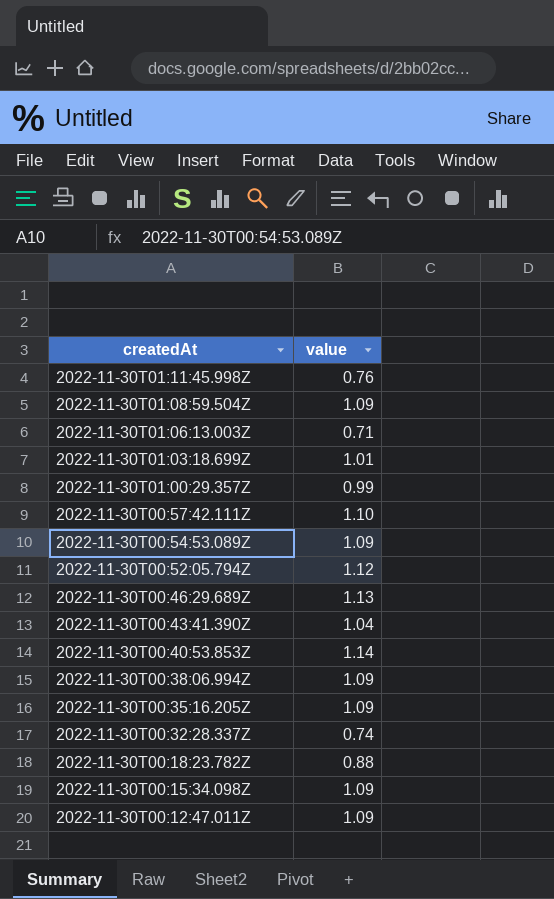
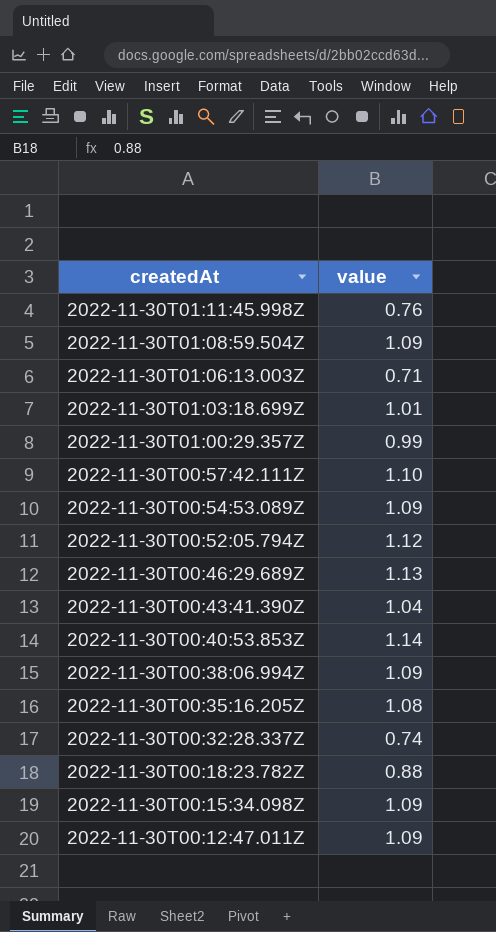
2022-11-30T00:35:16.205Z | value: 1.09 -> 1.08

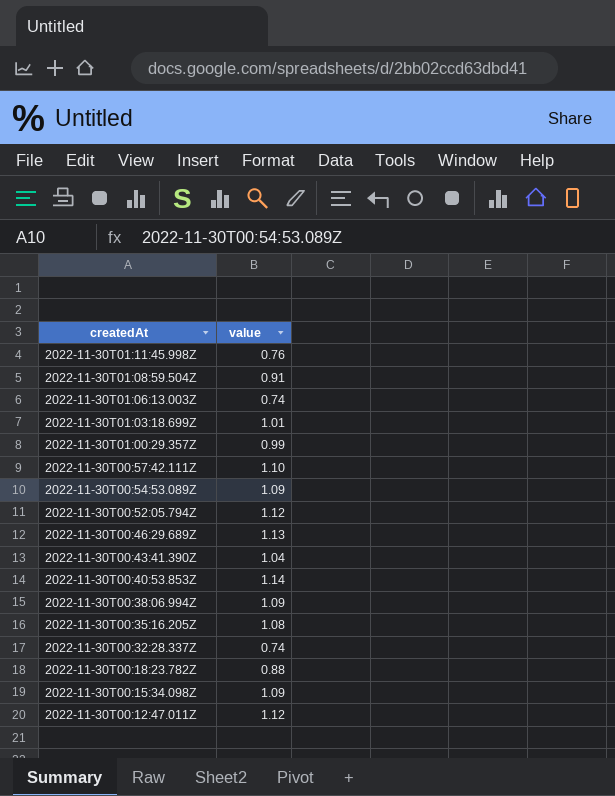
2022-11-30T01:08:59.504Z | value: 1.09 -> 0.91
2022-11-30T01:06:13.003Z | value: 0.71 -> 0.74
2022-11-30T00:12:47.011Z | value: 1.09 -> 1.12

